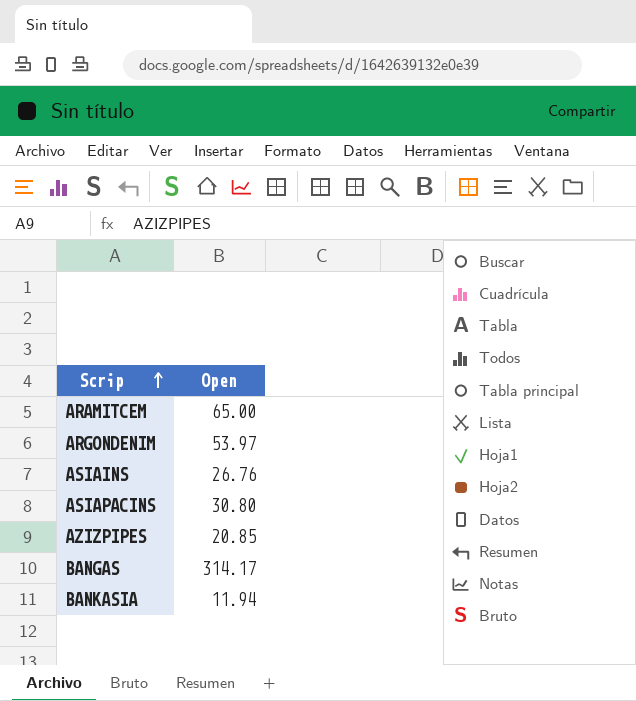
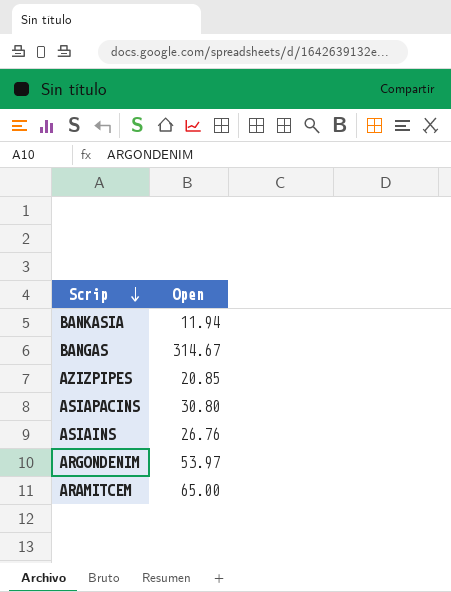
row order: Scrip ascending -> Scrip descending
BANGAS | Open: 314.17 -> 314.67

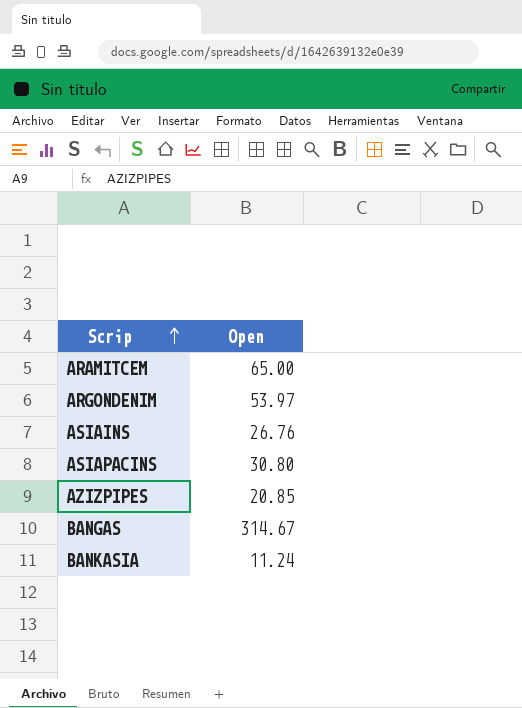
row order: Scrip descending -> Scrip ascending
BANKASIA | Open: 11.94 -> 11.24

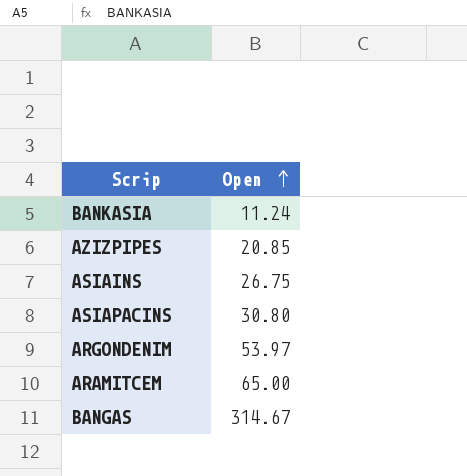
row order: Scrip ascending -> Open ascending
ASIAINS | Open: 26.76 -> 26.75

